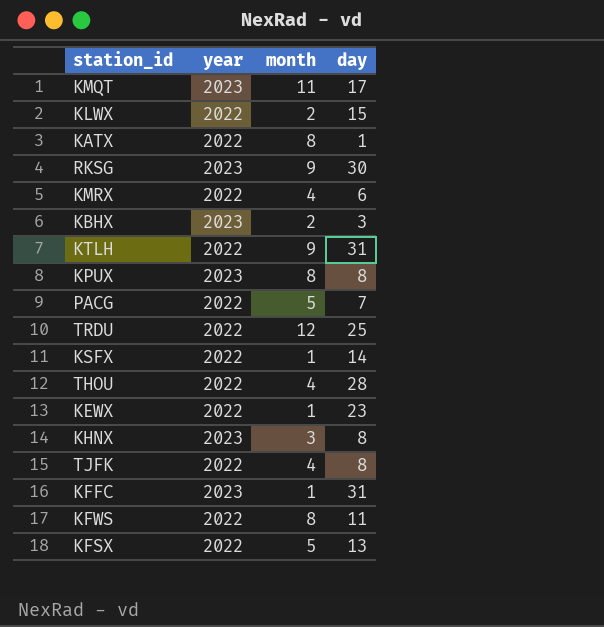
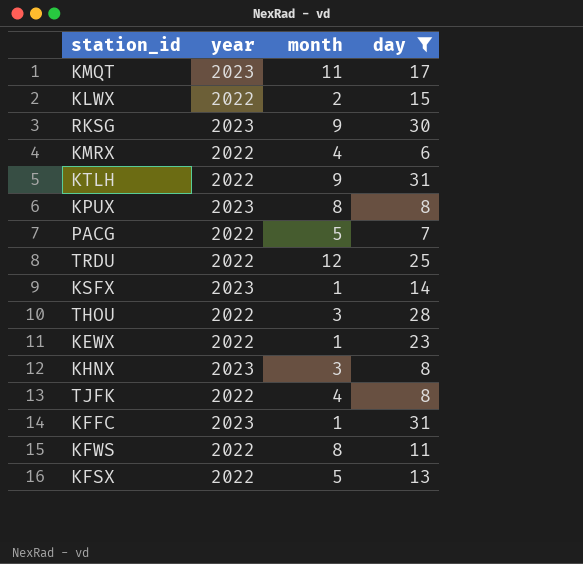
filter: none -> day >= 6
KSFX | year: 2022 -> 2023
THOU | month: 4 -> 3

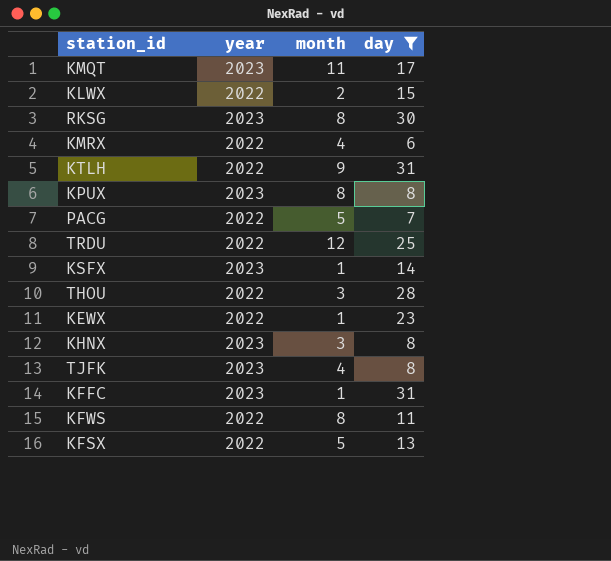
RKSG | month: 9 -> 8
TJFK | year: 2022 -> 2023

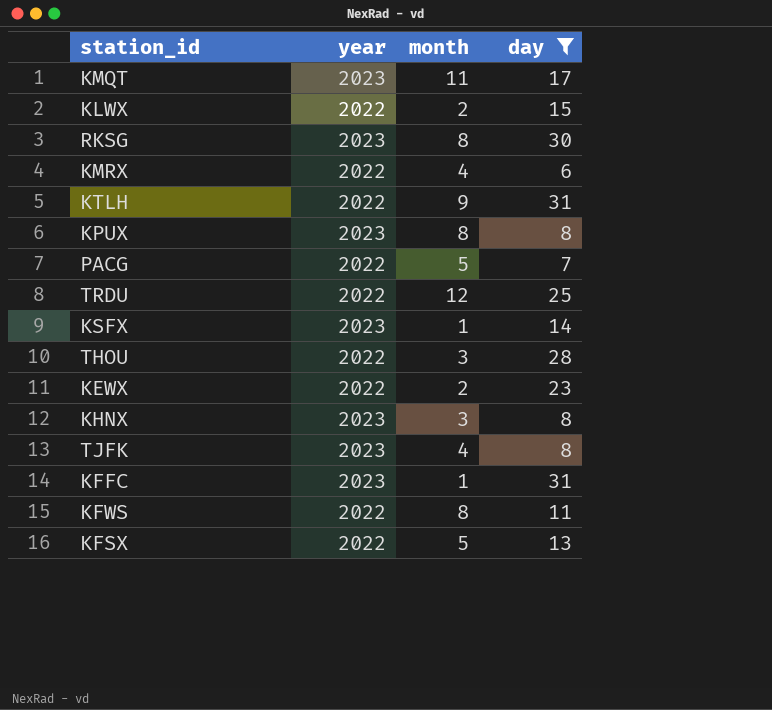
KEWX | month: 1 -> 2

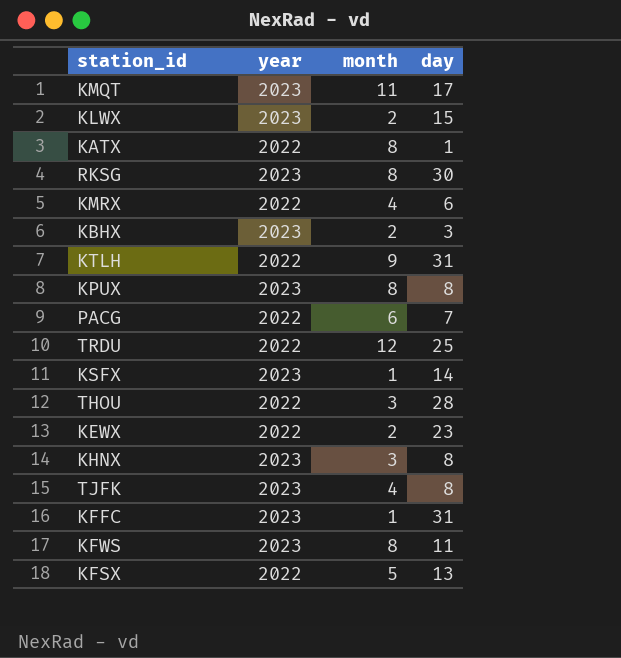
filter: day >= 6 -> none
KLWX | year: 2022 -> 2023
PACG | month: 5 -> 6
KFWS | year: 2022 -> 2023

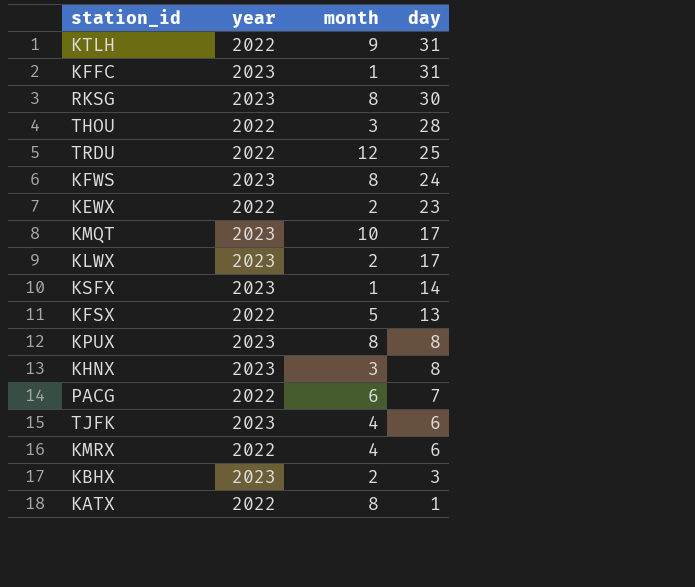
row order: none -> day descending
KFWS | day: 11 -> 24
KMQT | month: 11 -> 10
KLWX | day: 15 -> 17
TJFK | day: 8 -> 6

